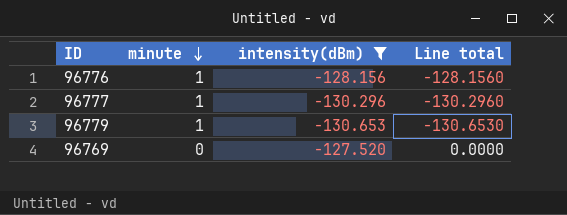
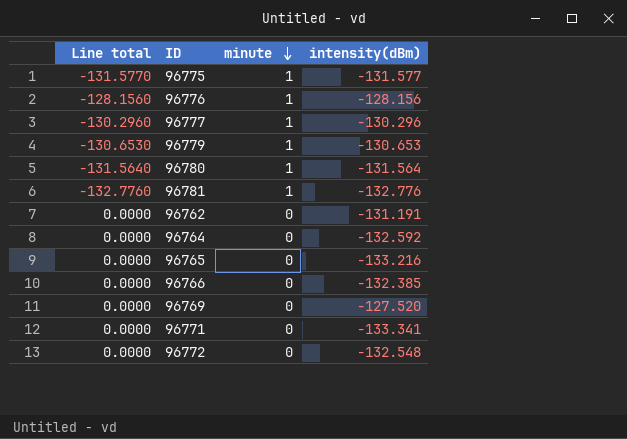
filter: intensity(dBm) >= -130.653 -> none
column Line total | position: 4 -> 1

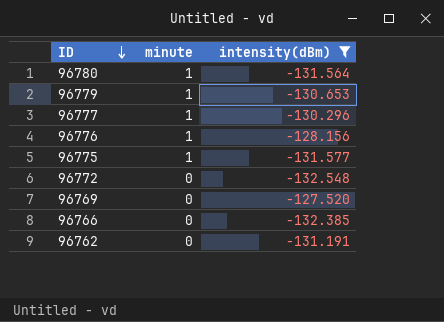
filter: none -> intensity(dBm) >= -132.548
row order: minute descending -> ID descending
column Line total | formula: [minute] * [intensity(dBm)] -> none

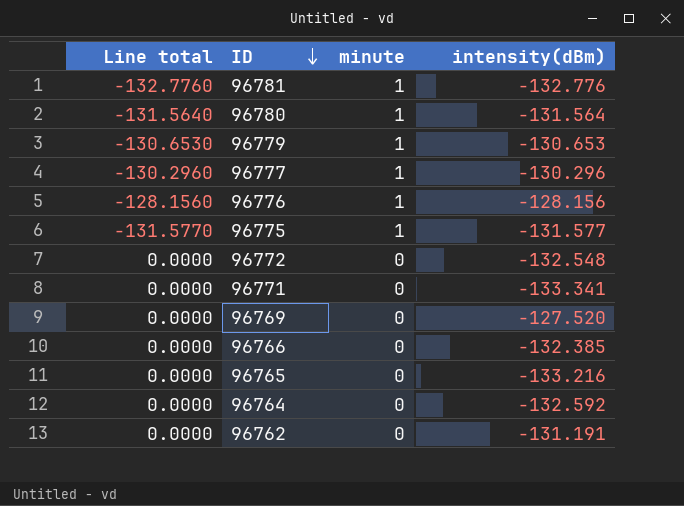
filter: intensity(dBm) >= -132.548 -> none
column Line total | formula: none -> [minute] * [intensity(dBm)]

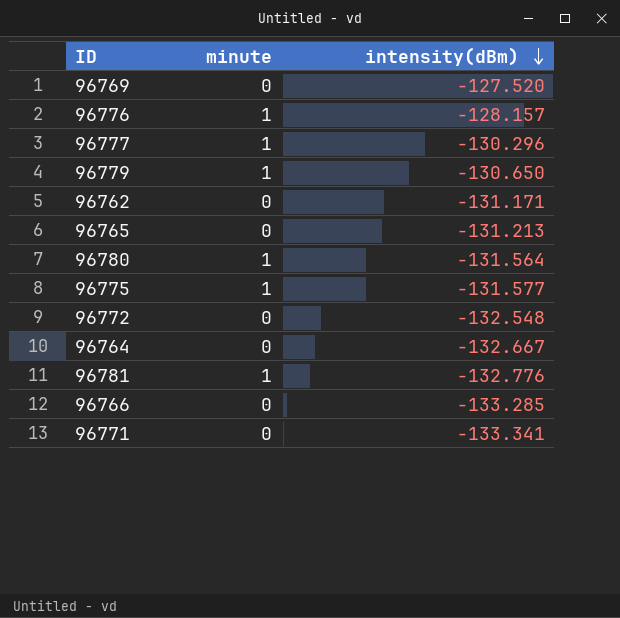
row order: ID descending -> intensity(dBm) descending
column Line total | formula: [minute] * [intensity(dBm)] -> none
96776 | intensity(dBm): -128.156 -> -128.157
96779 | intensity(dBm): -130.653 -> -130.650
96762 | intensity(dBm): -131.191 -> -131.171
96765 | intensity(dBm): -133.216 -> -131.213
96764 | intensity(dBm): -132.592 -> -132.667
96766 | intensity(dBm): -132.385 -> -133.285

